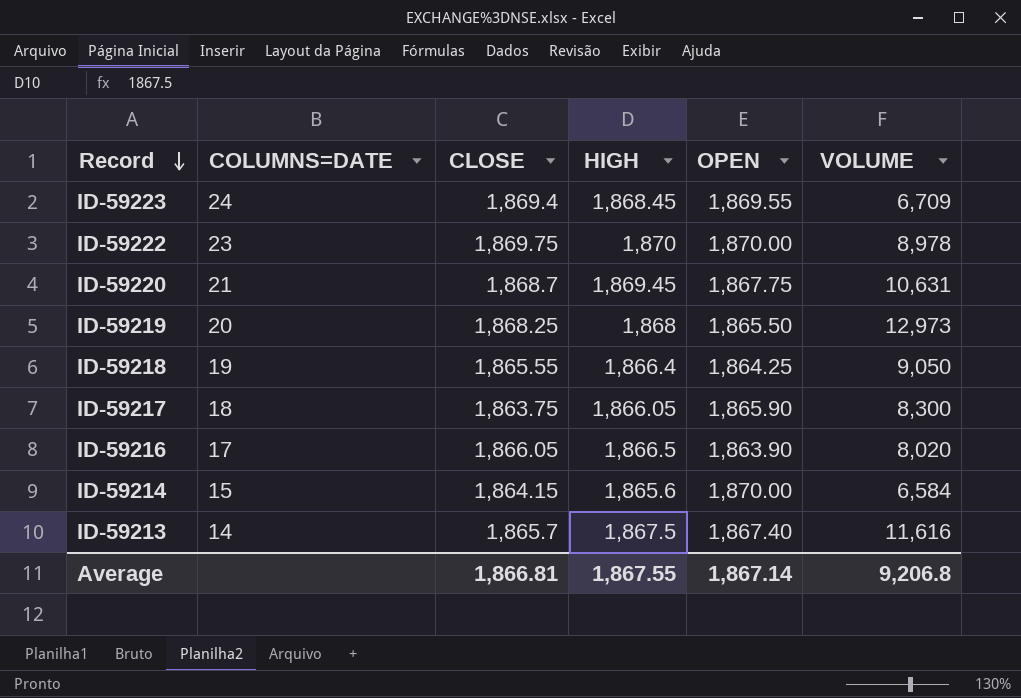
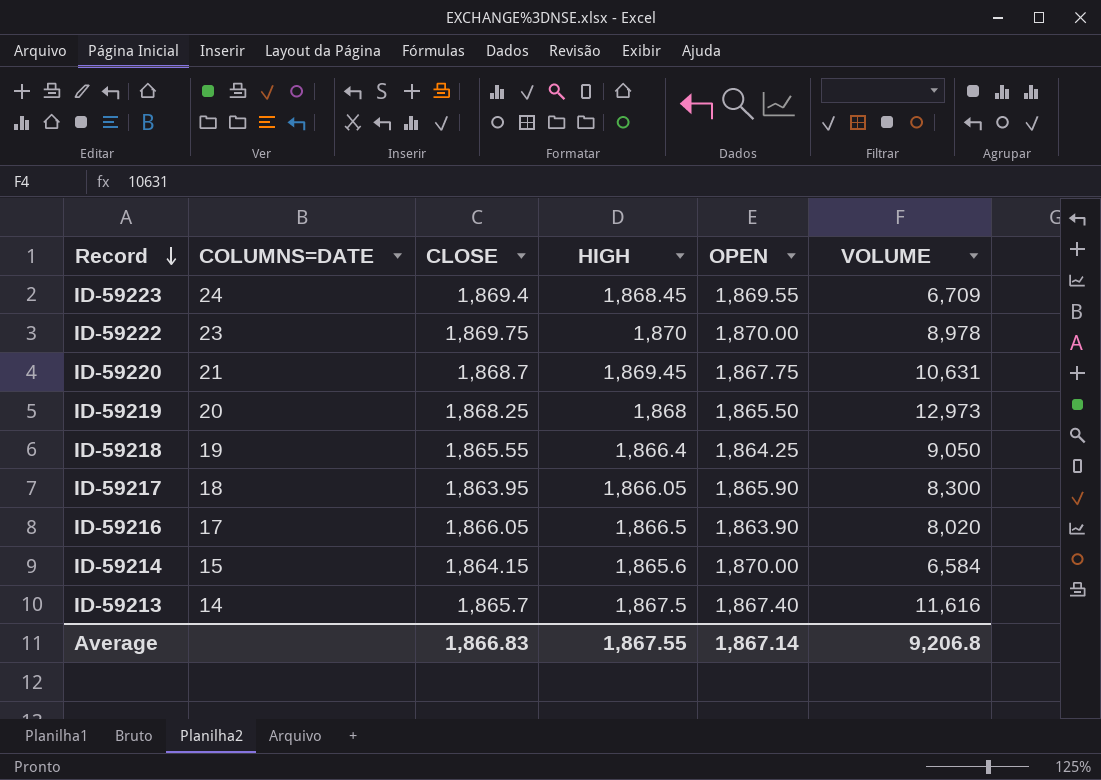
ID-59217 | CLOSE: 1,863.75 -> 1,863.95
Average | CLOSE: 1,866.81 -> 1,866.83

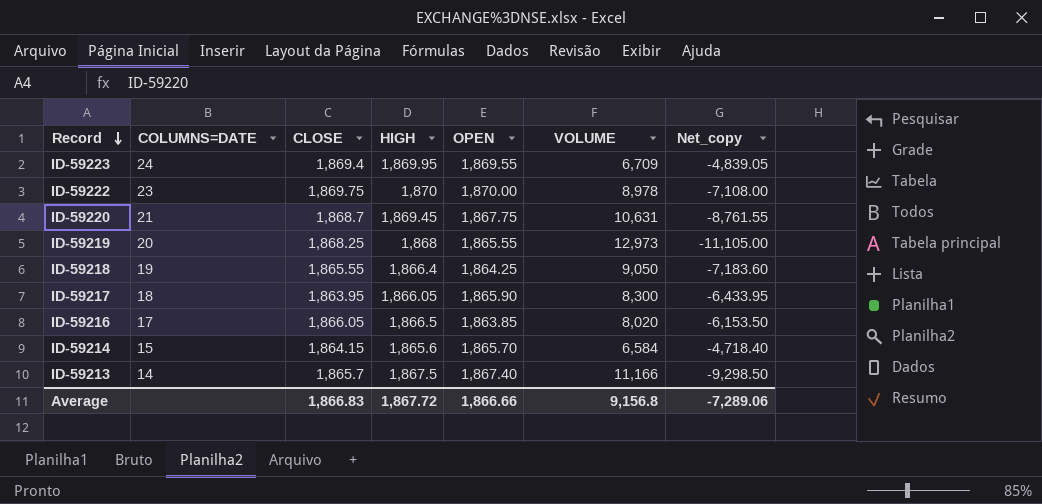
column Net_copy | formula: none -> [HIGH] - [VOLUME]
ID-59223 | HIGH: 1,868.45 -> 1,869.95
ID-59219 | OPEN: 1,865.50 -> 1,865.55
ID-59216 | OPEN: 1,863.90 -> 1,863.85
ID-59214 | OPEN: 1,870.00 -> 1,865.70
ID-59213 | VOLUME: 11,616 -> 11,166
Average | HIGH: 1,867.55 -> 1,867.72
Average | OPEN: 1,867.14 -> 1,866.66
Average | VOLUME: 9,206.8 -> 9,156.8

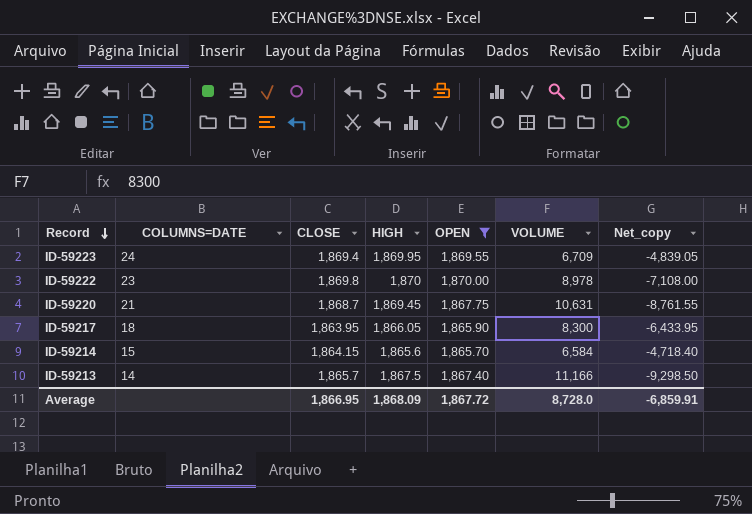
filter: none -> OPEN >= 1,865.70
ID-59222 | CLOSE: 1,869.75 -> 1,869.8
Average | CLOSE: 1,866.83 -> 1,866.95
Average | HIGH: 1,867.72 -> 1,868.09
Average | OPEN: 1,866.66 -> 1,867.72
Average | VOLUME: 9,156.8 -> 8,728.0
Average | Net_copy: -7,289.06 -> -6,859.91

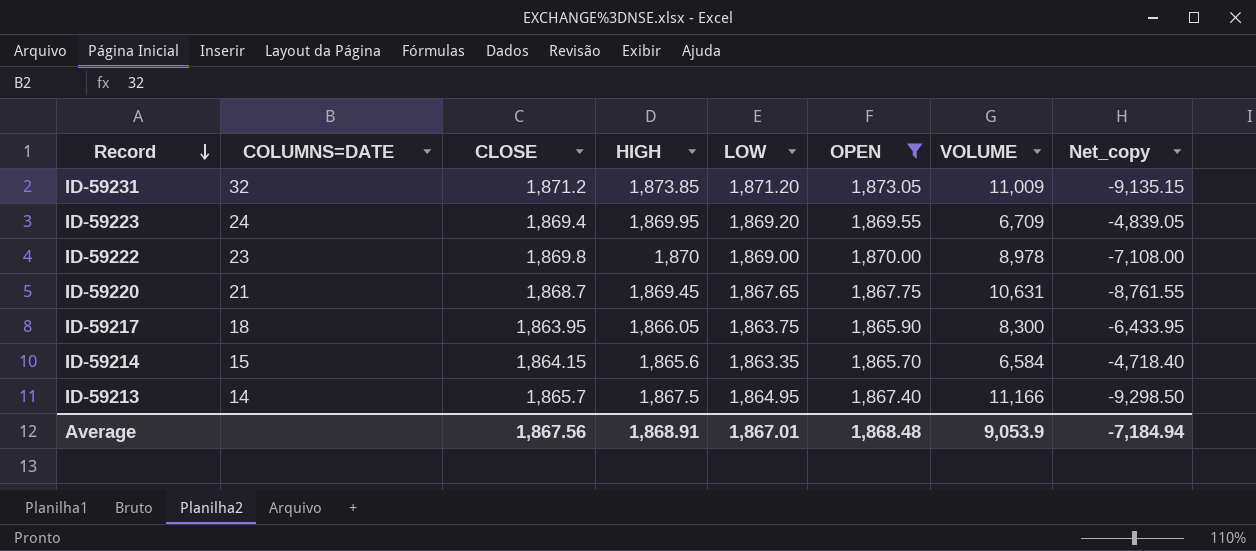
column LOW | position: none -> 5
row ID-59231: none -> 32 | 1,871.2 | 1,873.85 | 1,871.20 | 1,873.05 | 11,009 | -9,135.15
Average | CLOSE: 1,866.95 -> 1,867.56
Average | HIGH: 1,868.09 -> 1,868.91
Average | OPEN: 1,867.72 -> 1,868.48
Average | VOLUME: 8,728.0 -> 9,053.9
Average | Net_copy: -6,859.91 -> -7,184.94

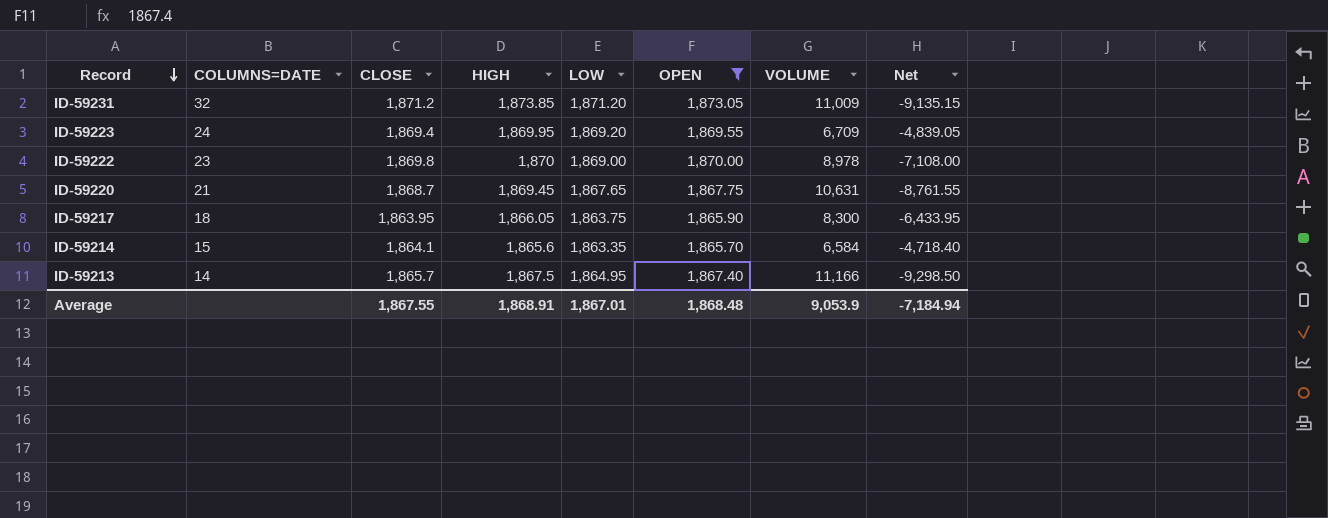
column name: Net_copy -> Net
ID-59214 | CLOSE: 1,864.15 -> 1,864.1
Average | CLOSE: 1,867.56 -> 1,867.55

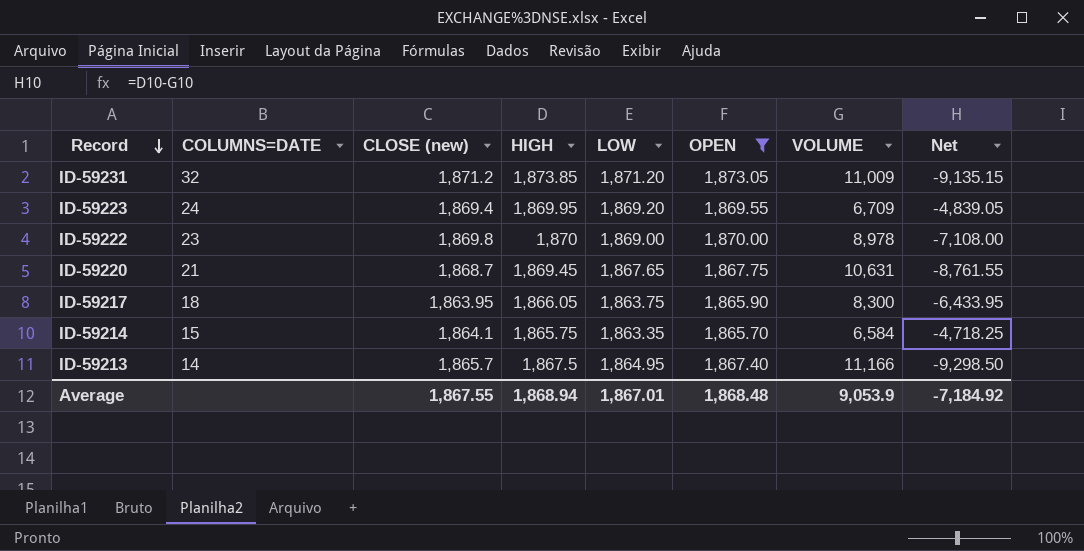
column name: CLOSE -> CLOSE (new)
ID-59214 | HIGH: 1,865.6 -> 1,865.75
ID-59214 | Net: -4,718.40 -> -4,718.25
Average | HIGH: 1,868.91 -> 1,868.94
Average | Net: -7,184.94 -> -7,184.92

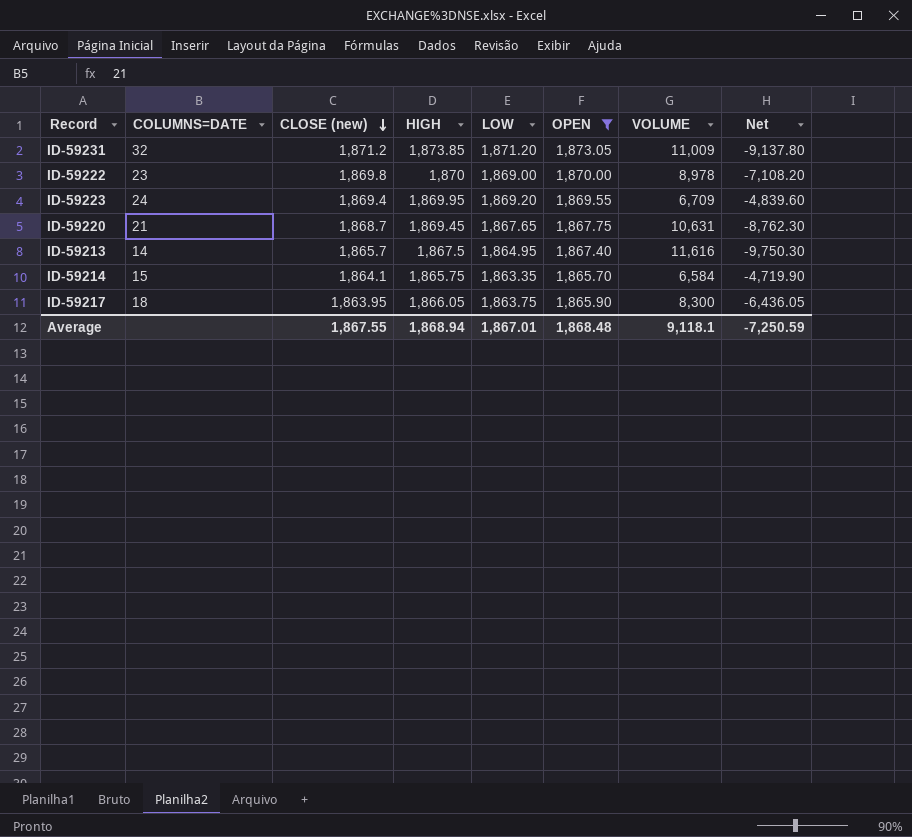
row order: Record descending -> CLOSE (new) descending
column Net | formula: [HIGH] - [VOLUME] -> [CLOSE (new)] - [VOLUME]
ID-59213 | VOLUME: 11,166 -> 11,616
Average | VOLUME: 9,053.9 -> 9,118.1
Average | Net: -7,184.92 -> -7,250.59

